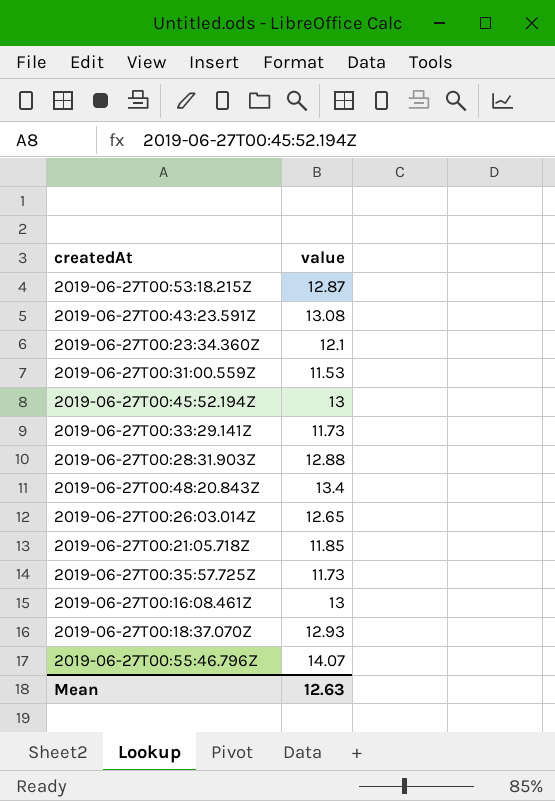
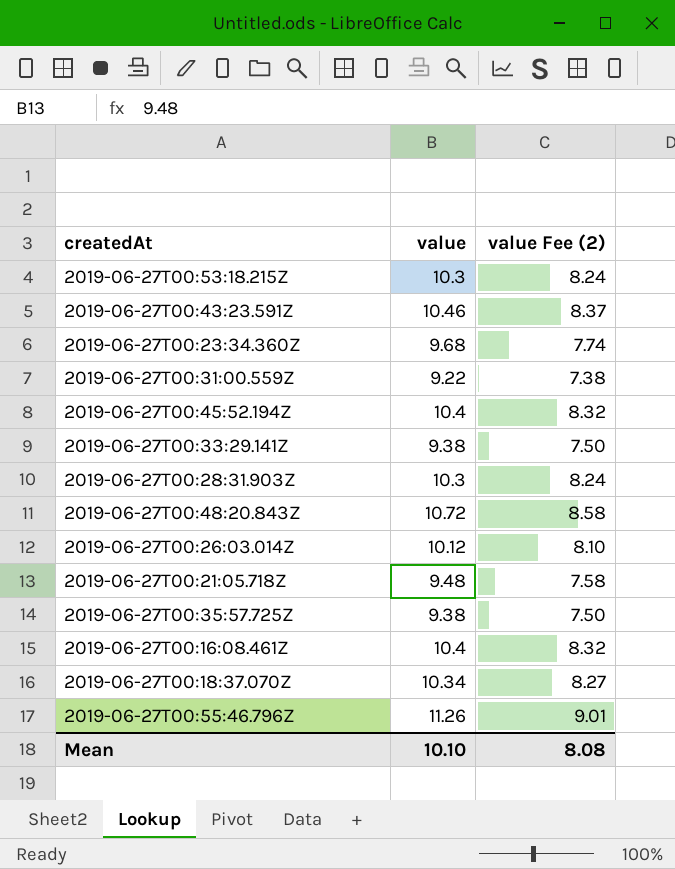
column value Fee (2) | formula: none -> [value] * 0.8
2019-06-27T00:53:18.215Z | value: 12.87 -> 10.3
2019-06-27T00:43:23.591Z | value: 13.08 -> 10.46
2019-06-27T00:23:34.360Z | value: 12.1 -> 9.68
2019-06-27T00:31:00.559Z | value: 11.53 -> 9.22
2019-06-27T00:45:52.194Z | value: 13 -> 10.4
2019-06-27T00:33:29.141Z | value: 11.73 -> 9.38
2019-06-27T00:28:31.903Z | value: 12.88 -> 10.3
2019-06-27T00:48:20.843Z | value: 13.4 -> 10.72
2019-06-27T00:26:03.014Z | value: 12.65 -> 10.12
2019-06-27T00:21:05.718Z | value: 11.85 -> 9.48
2019-06-27T00:35:57.725Z | value: 11.73 -> 9.38
2019-06-27T00:16:08.461Z | value: 13 -> 10.4
2019-06-27T00:18:37.070Z | value: 12.93 -> 10.34
2019-06-27T00:55:46.796Z | value: 14.07 -> 11.26
Mean | value: 12.63 -> 10.10

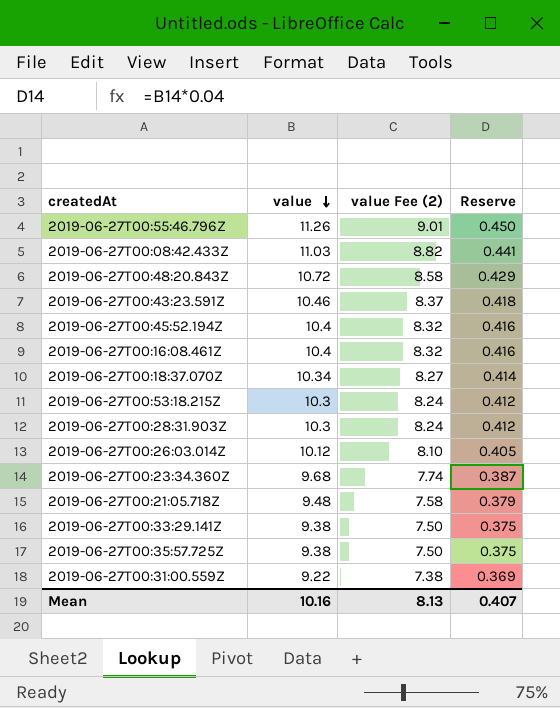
row order: none -> value descending
column Reserve | formula: none -> [value] * 0.04
row 2019-06-27T00:08:42.433Z: none -> 11.03 | 8.82 | 0.441
Mean | value: 10.10 -> 10.16
Mean | value Fee (2): 8.08 -> 8.13

